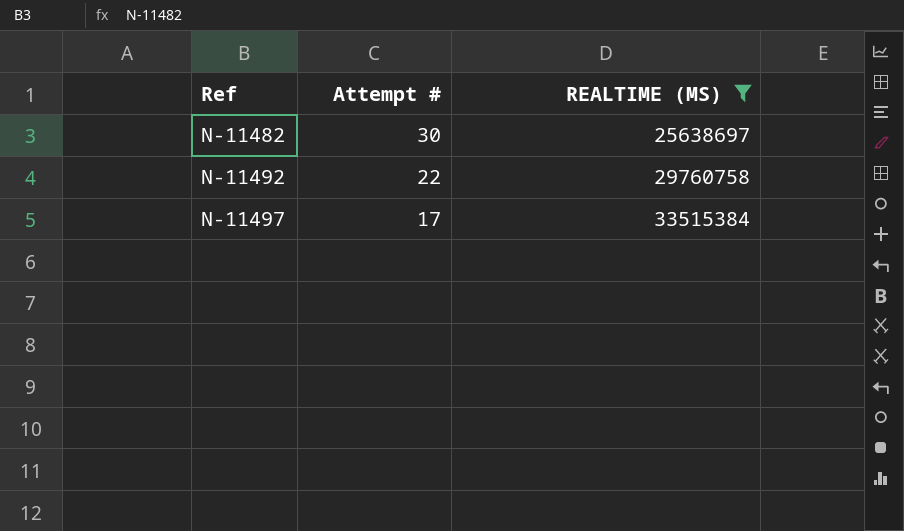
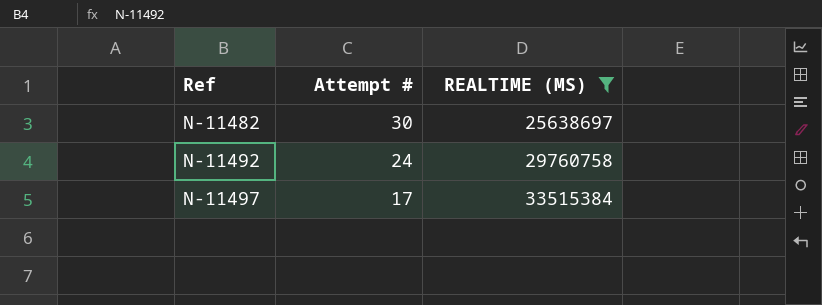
N-11492 | Attempt #: 22 -> 24

